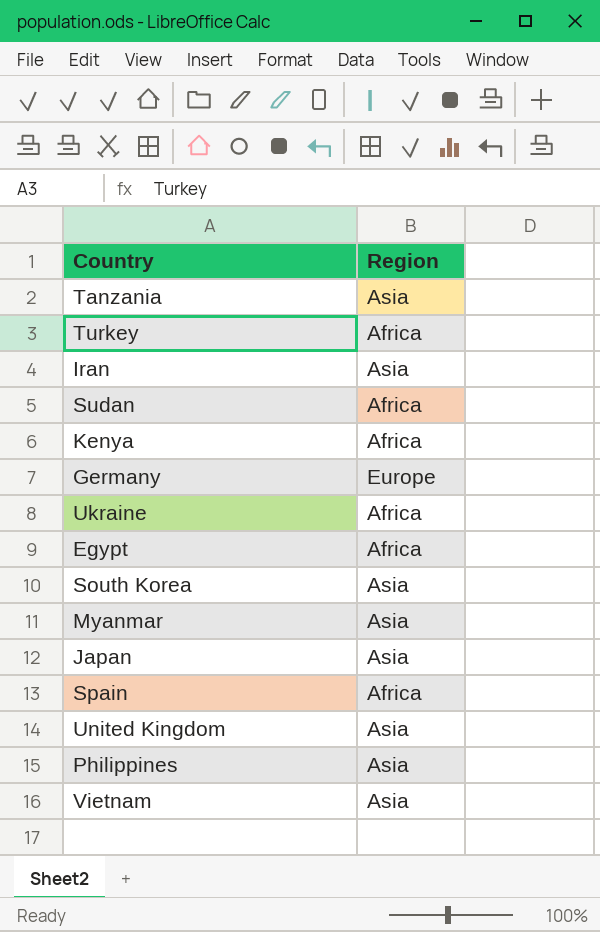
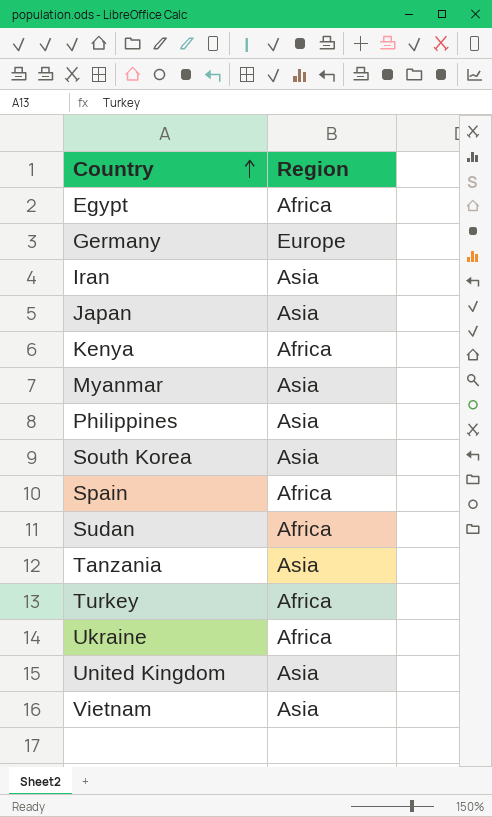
row order: none -> Country ascending

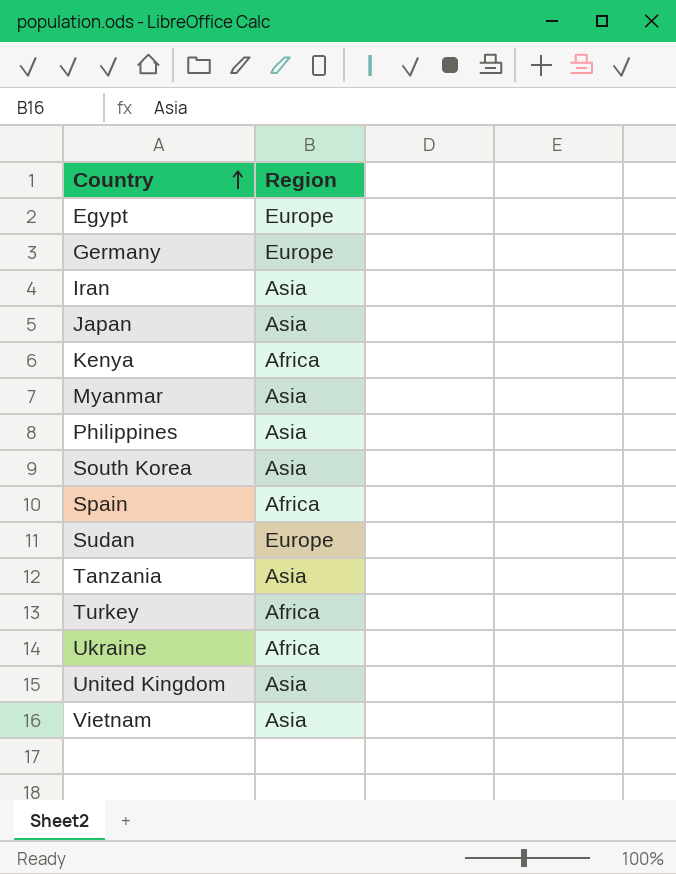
Egypt | Region: Africa -> Europe
Sudan | Region: Africa -> Europe

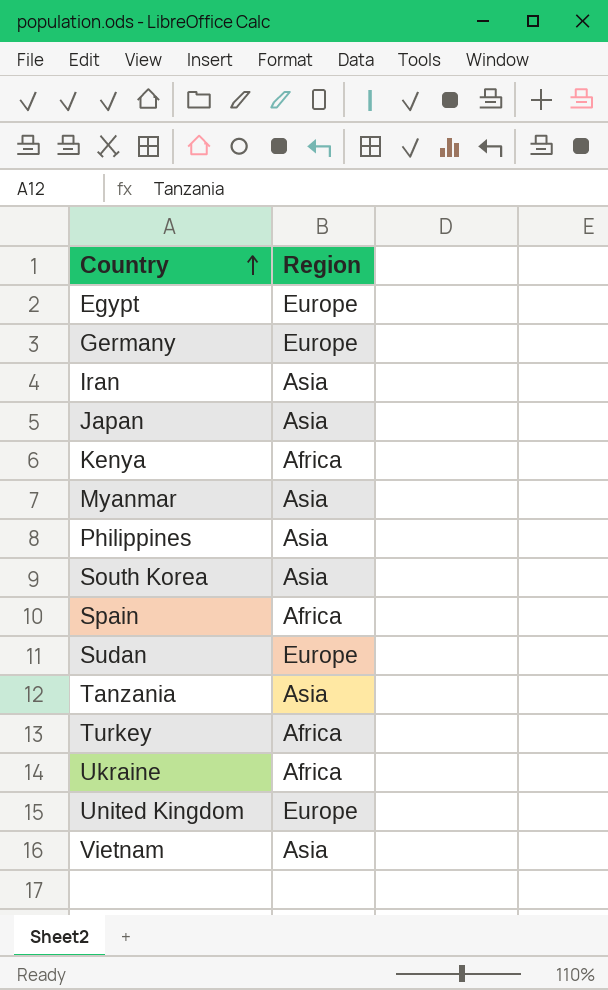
United Kingdom | Region: Asia -> Europe

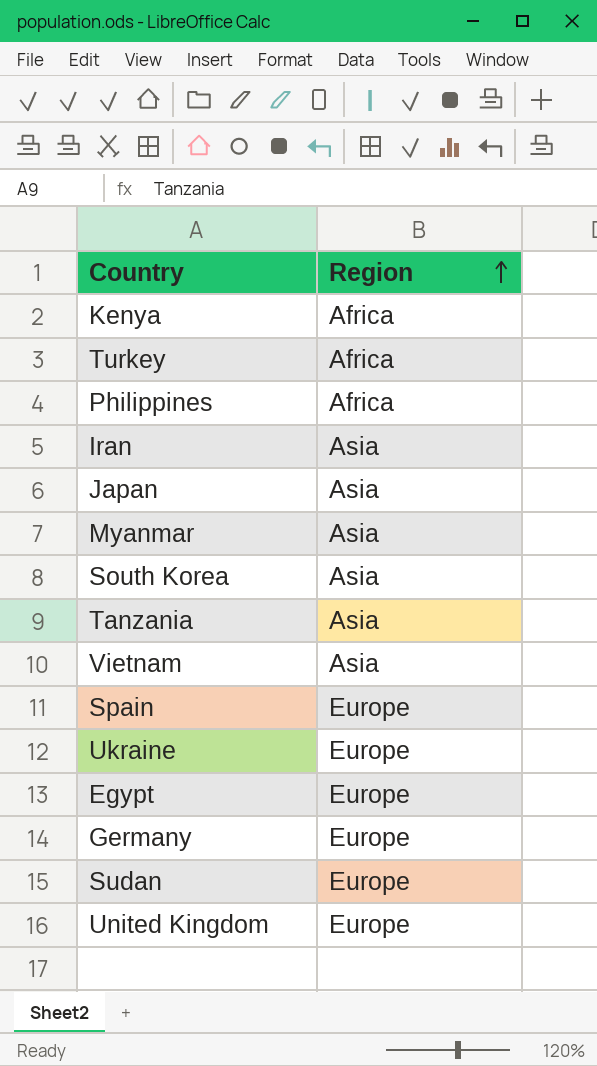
row order: Country ascending -> Region ascending
Philippines | Region: Asia -> Africa
Spain | Region: Africa -> Europe
Ukraine | Region: Africa -> Europe

